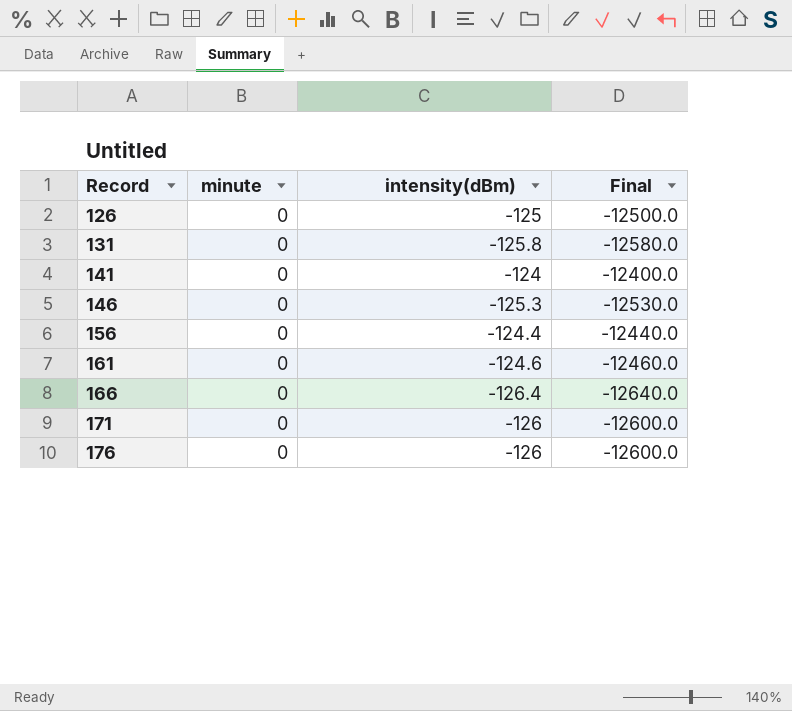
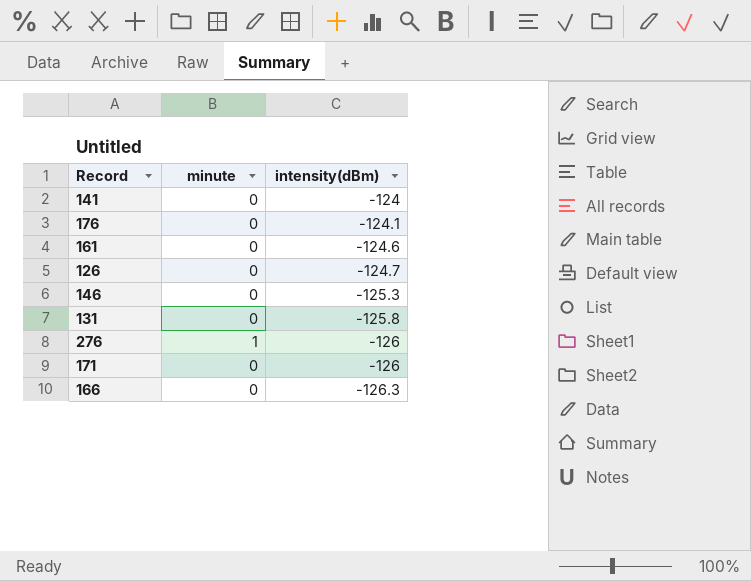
row order: Record ascending -> intensity(dBm) descending
column Final | formula: [intensity(dBm)] * 100 -> none
row 156: 0 | -124.4 | -12440.0 -> none
176 | intensity(dBm): -126 -> -124.1
126 | intensity(dBm): -125 -> -124.7
row 276: none -> 1 | -126
166 | intensity(dBm): -126.4 -> -126.3

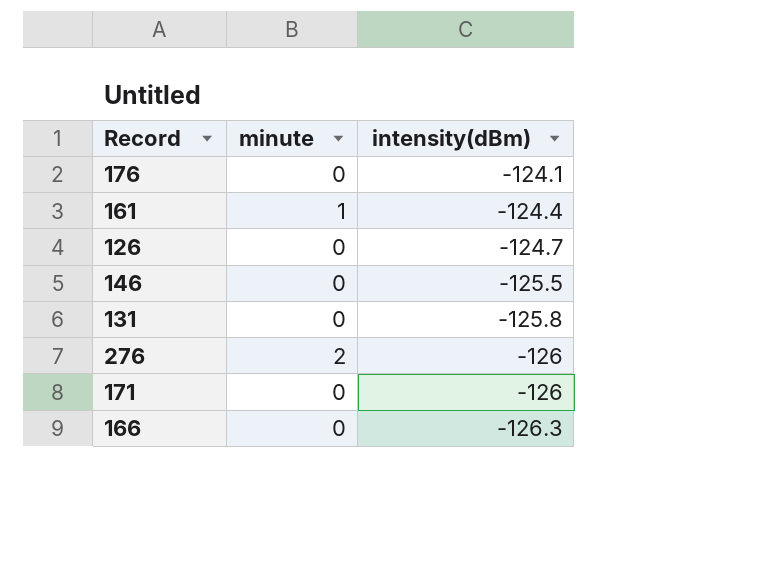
row 141: 0 | -124 -> none
161 | minute: 0 -> 1
161 | intensity(dBm): -124.6 -> -124.4
146 | intensity(dBm): -125.3 -> -125.5
276 | minute: 1 -> 2

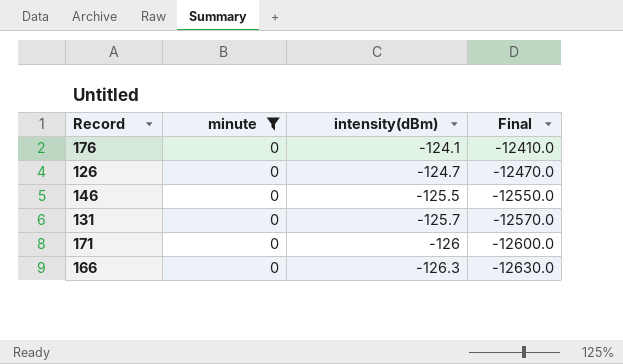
filter: none -> minute = 0
column Final | formula: none -> [intensity(dBm)] * 100
131 | intensity(dBm): -125.8 -> -125.7

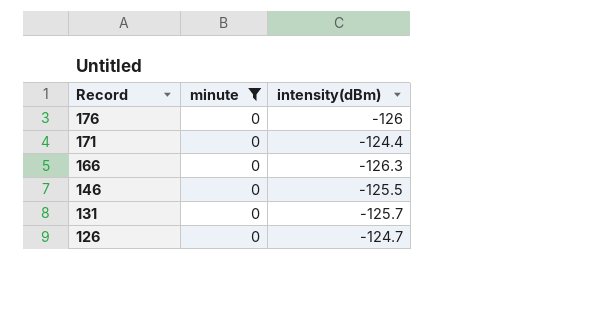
row order: intensity(dBm) descending -> Record descending
column Final | formula: [intensity(dBm)] * 100 -> none
176 | intensity(dBm): -124.1 -> -126
171 | intensity(dBm): -126 -> -124.4

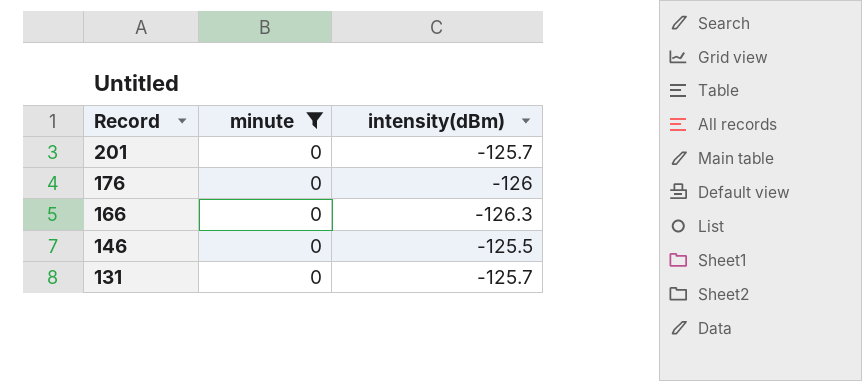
row 171: 0 | -124.4 -> none
row 126: 0 | -124.7 -> none
row 201: none -> 0 | -125.7

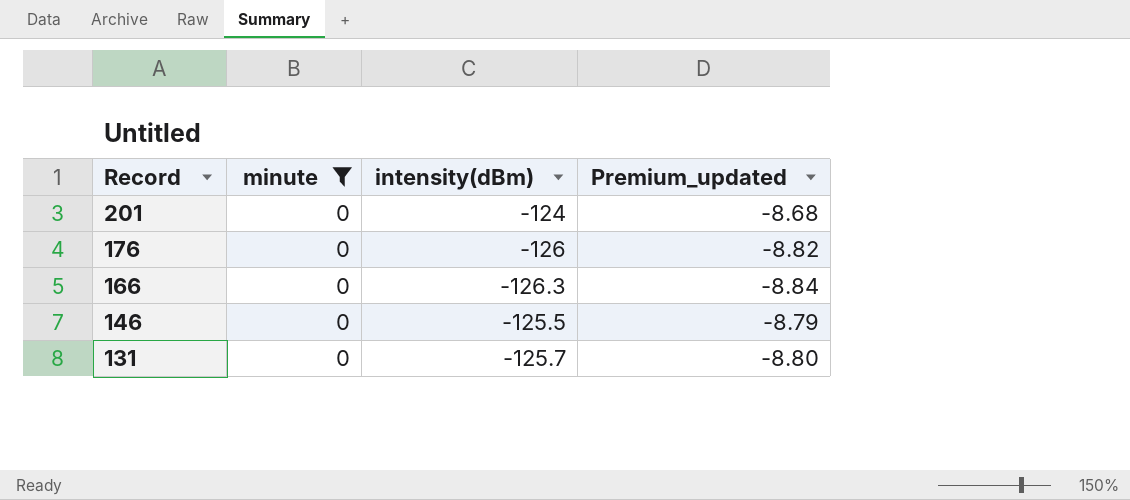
column Premium_updated | formula: none -> [intensity(dBm)] * 0.07
201 | intensity(dBm): -125.7 -> -124

